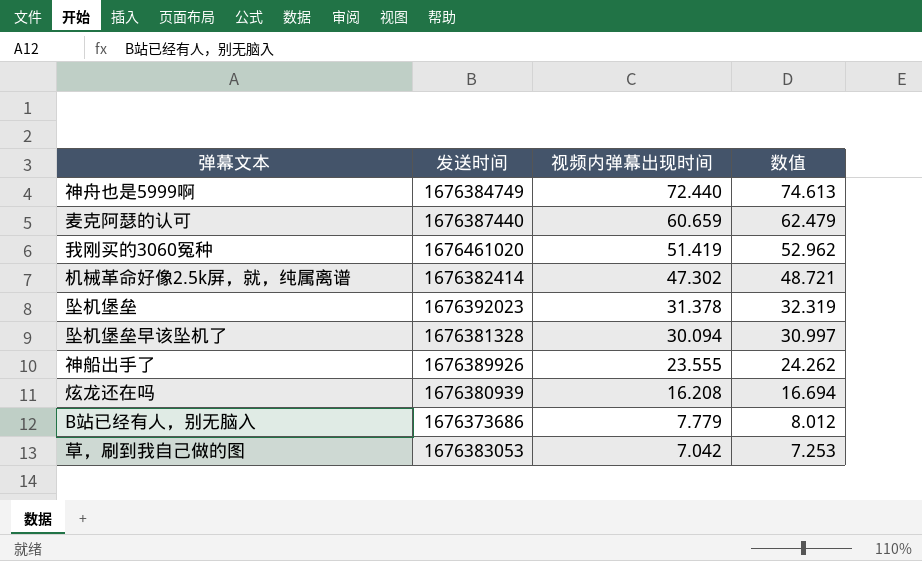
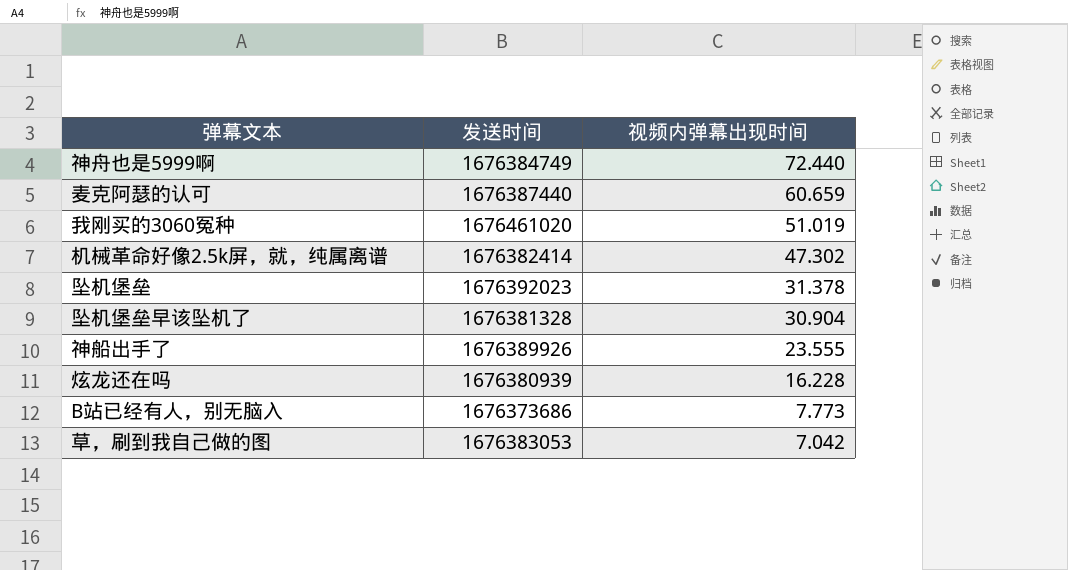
column 数值 | formula: [视频内弹幕出现时间] * 1.03 -> none
我刚买的3060冤种 | 视频内弹幕出现时间: 51.419 -> 51.019
坠机堡垒早该坠机了 | 视频内弹幕出现时间: 30.094 -> 30.904
炫龙还在吗 | 视频内弹幕出现时间: 16.208 -> 16.228
B站已经有人，别无脑入 | 视频内弹幕出现时间: 7.779 -> 7.773

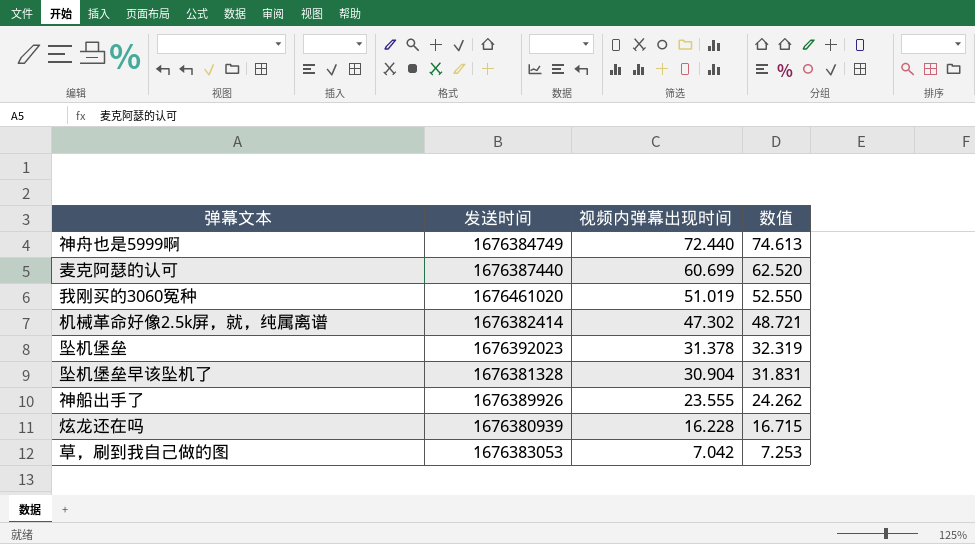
column 数值 | formula: none -> [视频内弹幕出现时间] * 1.03
row B站已经有人，别无脑入: 1676373686 | 7.773 -> none
麦克阿瑟的认可 | 视频内弹幕出现时间: 60.659 -> 60.699

